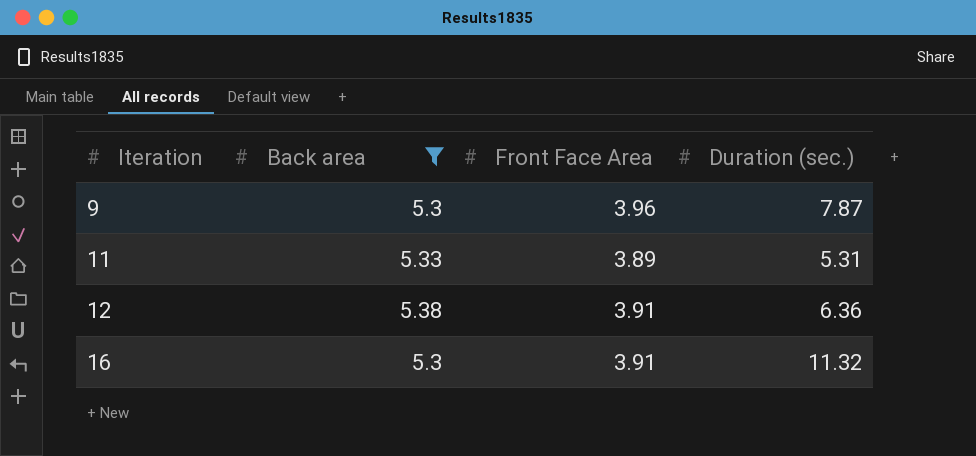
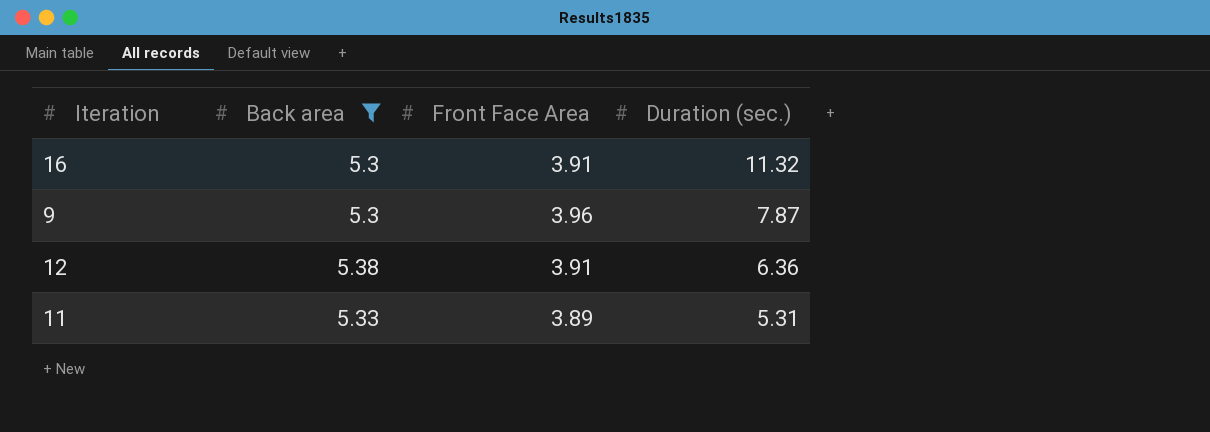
row order: Iteration ascending -> Duration (sec.) descending

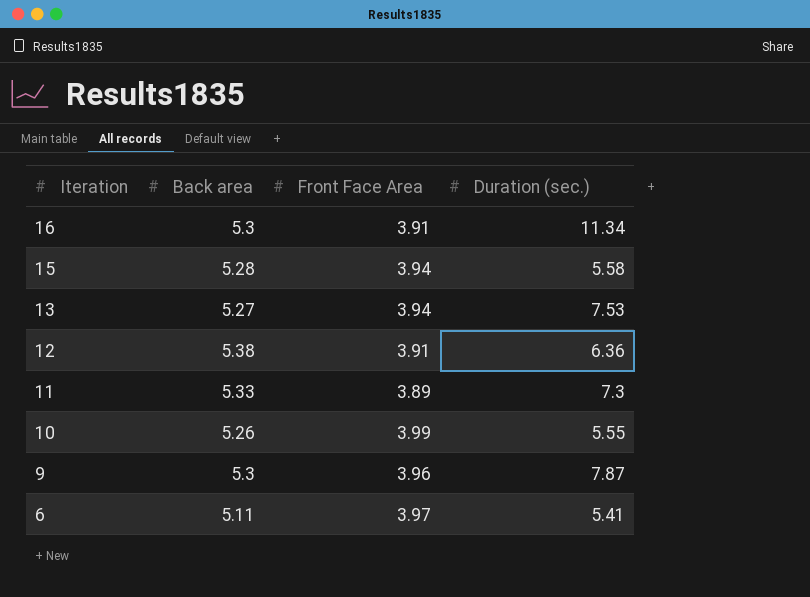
filter: Back area >= 5.3 -> none
row order: Duration (sec.) descending -> Iteration descending
16 | Duration (sec.): 11.32 -> 11.34
11 | Duration (sec.): 5.31 -> 7.3

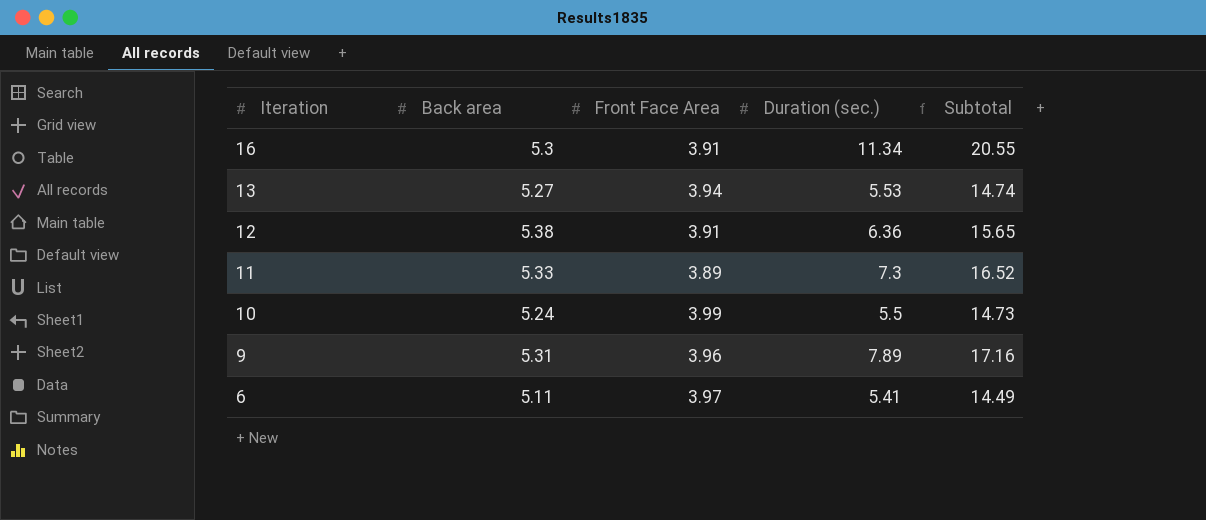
column Subtotal | formula: none -> [Back area] + [Front Face Area] + [Duration (sec.)]
row 15: 5.28 | 3.94 | 5.58 -> none
13 | Duration (sec.): 7.53 -> 5.53
10 | Back area: 5.26 -> 5.24
10 | Duration (sec.): 5.55 -> 5.5
9 | Back area: 5.3 -> 5.31
9 | Duration (sec.): 7.87 -> 7.89

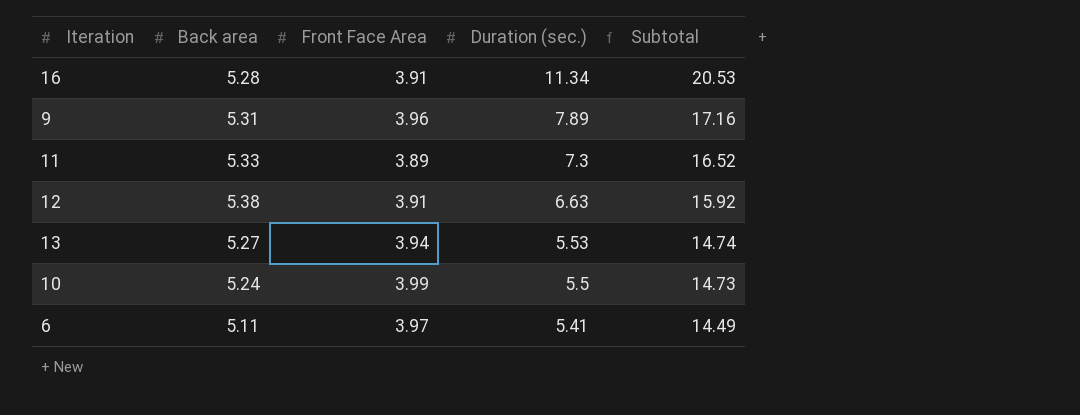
row order: Iteration descending -> Duration (sec.) descending
16 | Back area: 5.3 -> 5.28
16 | Subtotal: 20.55 -> 20.53
12 | Duration (sec.): 6.36 -> 6.63
12 | Subtotal: 15.65 -> 15.92

